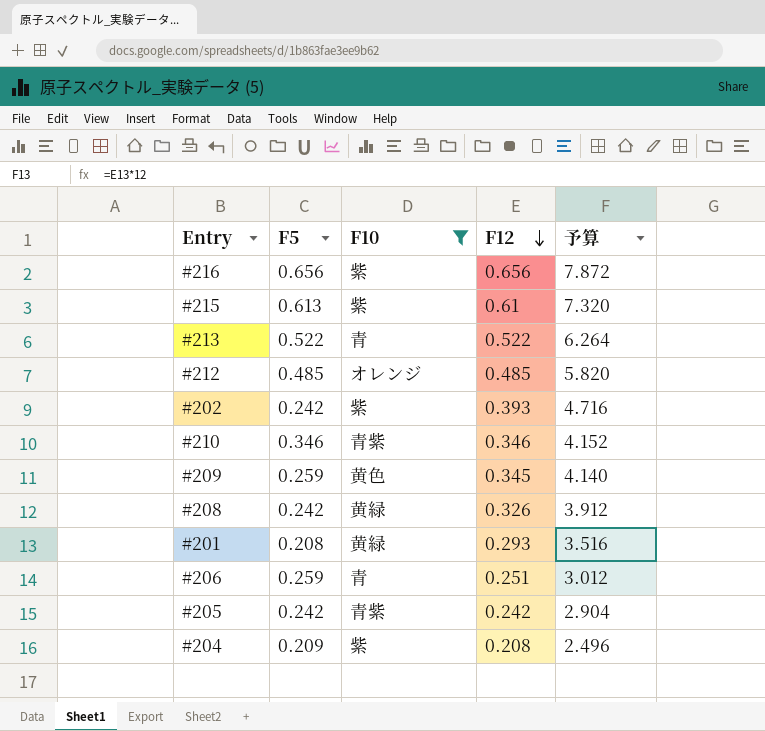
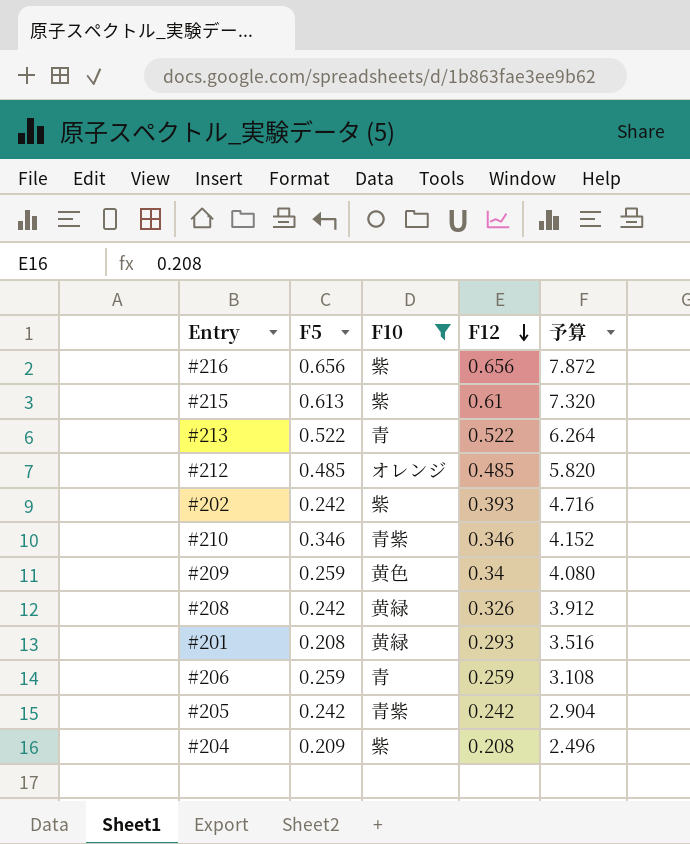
#209 | F12: 0.345 -> 0.34
#209 | 予算: 4.140 -> 4.080
#206 | F12: 0.251 -> 0.259
#206 | 予算: 3.012 -> 3.108

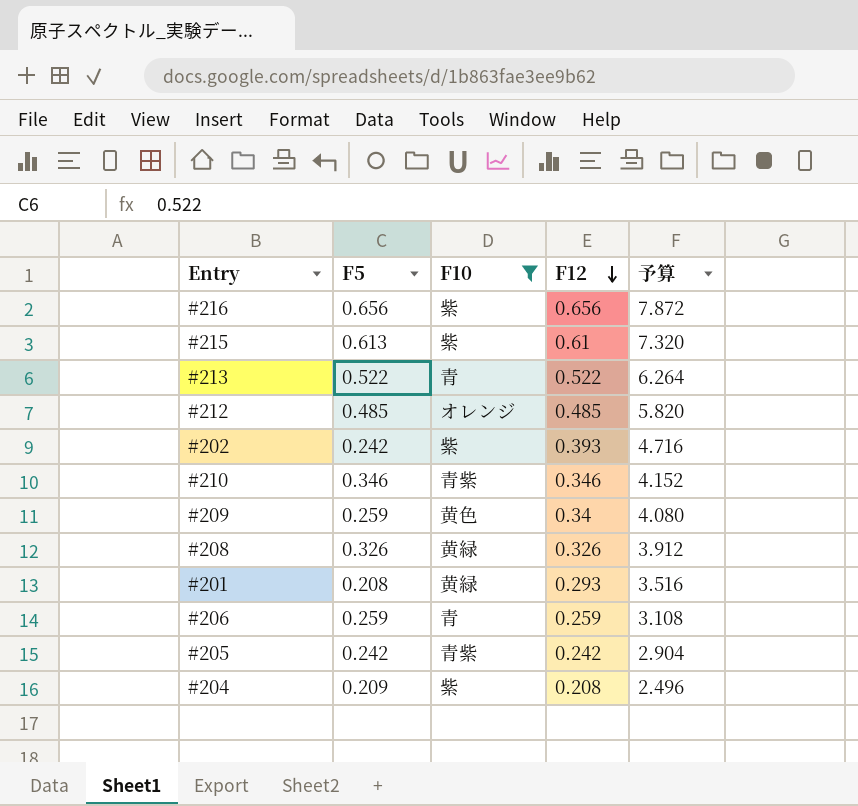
#208 | F5: 0.242 -> 0.326

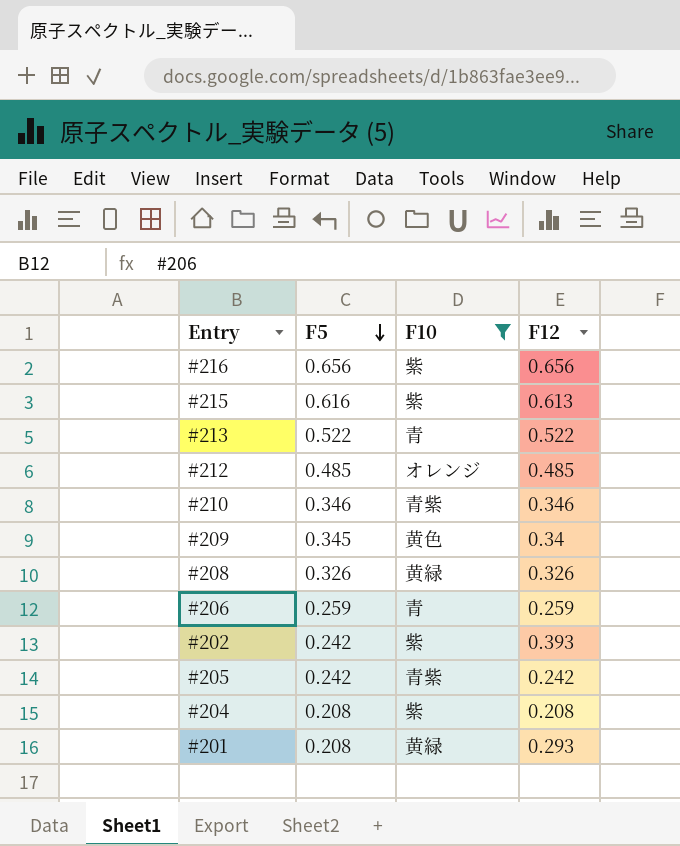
row order: F12 descending -> F5 descending
column 予算 | formula: [F12] * 12 -> none
#215 | F5: 0.613 -> 0.616
#215 | F12: 0.61 -> 0.613
#209 | F5: 0.259 -> 0.345
#204 | F5: 0.209 -> 0.208

